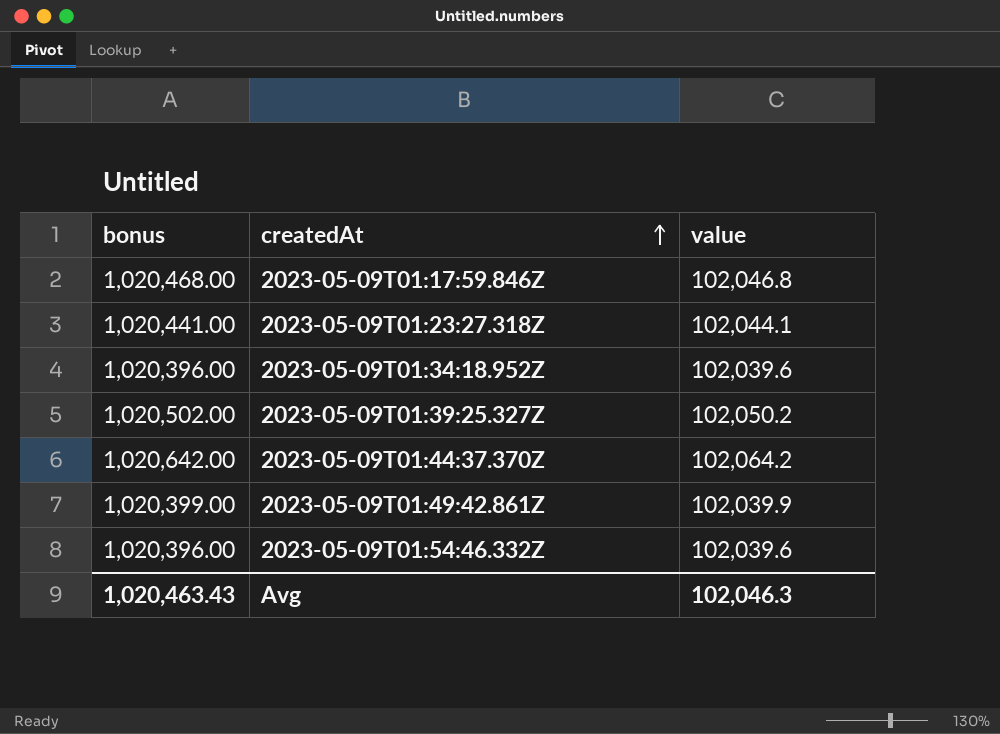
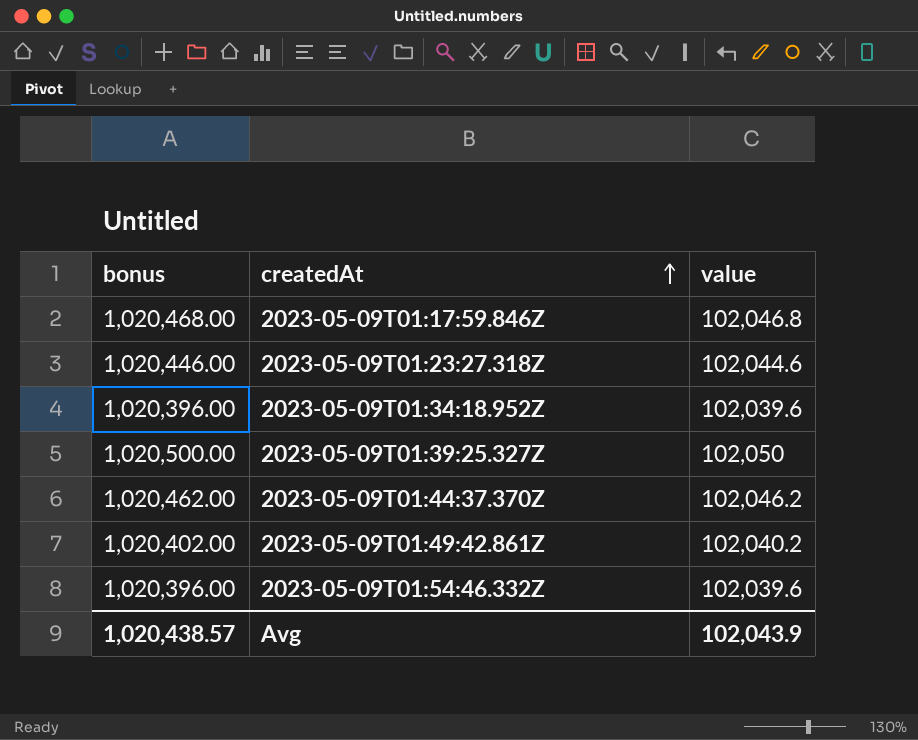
2023-05-09T01:23:27.318Z | bonus: 1,020,441.00 -> 1,020,446.00
2023-05-09T01:23:27.318Z | value: 102,044.1 -> 102,044.6
2023-05-09T01:39:25.327Z | bonus: 1,020,502.00 -> 1,020,500.00
2023-05-09T01:39:25.327Z | value: 102,050.2 -> 102,050
2023-05-09T01:44:37.370Z | bonus: 1,020,642.00 -> 1,020,462.00
2023-05-09T01:44:37.370Z | value: 102,064.2 -> 102,046.2
2023-05-09T01:49:42.861Z | bonus: 1,020,399.00 -> 1,020,402.00
2023-05-09T01:49:42.861Z | value: 102,039.9 -> 102,040.2
Avg | bonus: 1,020,463.43 -> 1,020,438.57
Avg | value: 102,046.3 -> 102,043.9

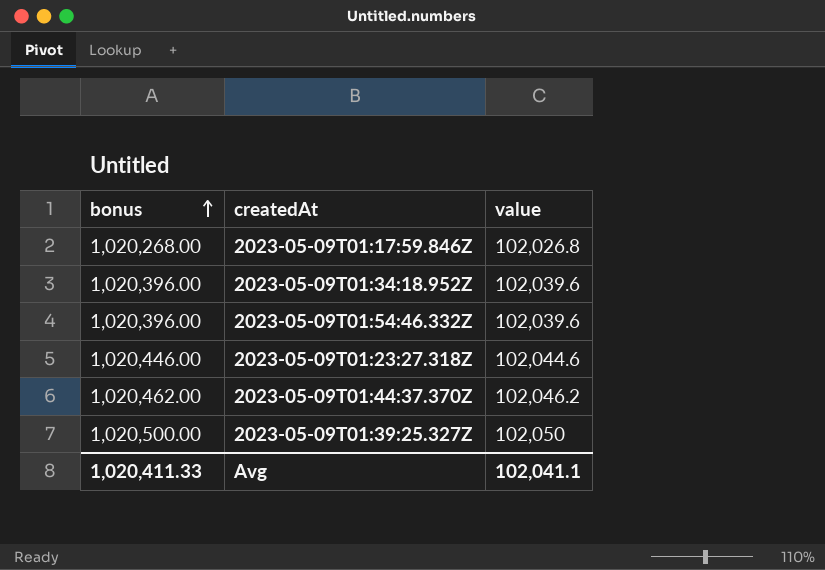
row order: createdAt ascending -> bonus ascending
row 2023-05-09T01:49:42.861Z: 1,020,402.00 | 102,040.2 -> none
2023-05-09T01:17:59.846Z | bonus: 1,020,468.00 -> 1,020,268.00
2023-05-09T01:17:59.846Z | value: 102,046.8 -> 102,026.8
Avg | bonus: 1,020,438.57 -> 1,020,411.33
Avg | value: 102,043.9 -> 102,041.1

